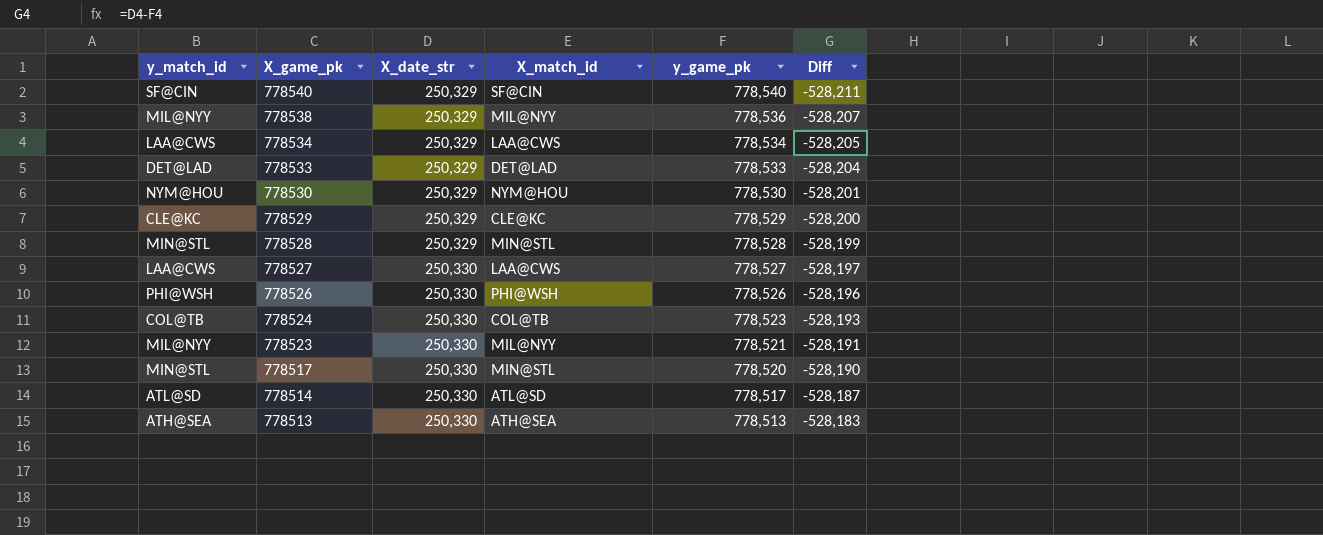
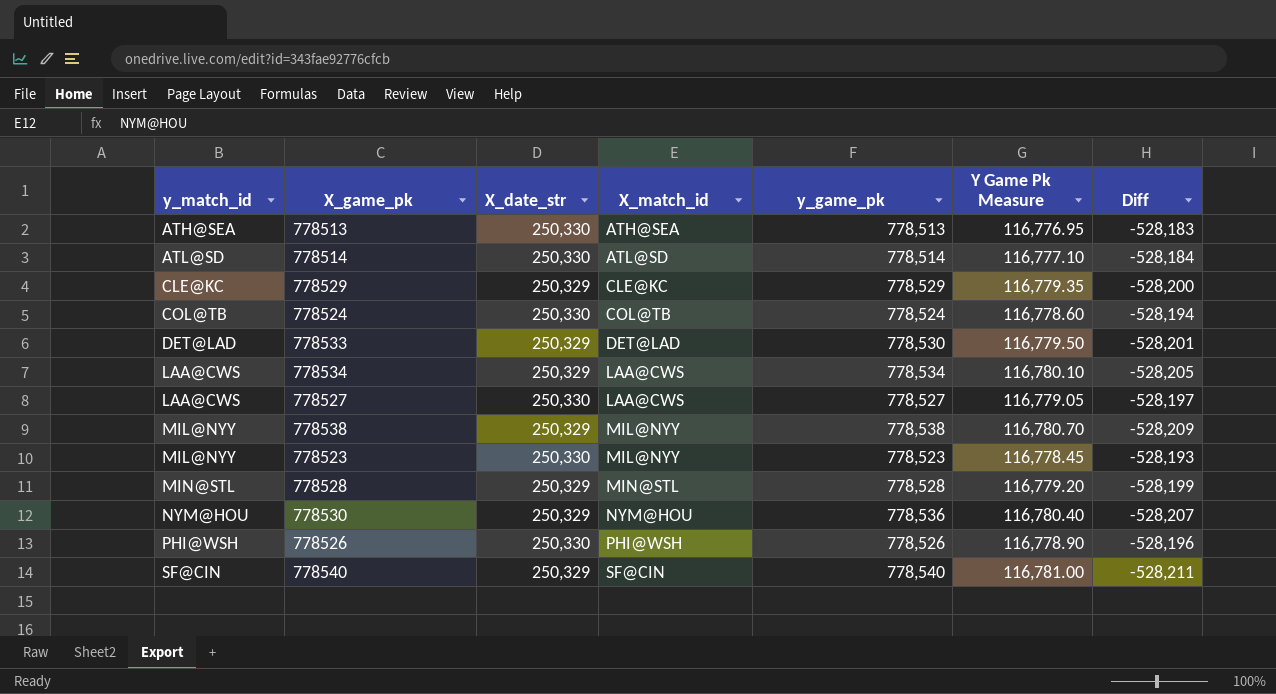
row order: X_game_pk descending -> y_match_id ascending
column Y Game Pk Measure | formula: none -> [y_game_pk] * 0.15
row 778517: MIN@STL | 250,330 | MIN@STL | 778,520 | -528,190 -> none
778514 | y_game_pk: 778,517 -> 778,514
778514 | Diff: -528,187 -> -528,184
778524 | y_game_pk: 778,523 -> 778,524
778524 | Diff: -528,193 -> -528,194
778533 | y_game_pk: 778,533 -> 778,530
778533 | Diff: -528,204 -> -528,201
778538 | y_game_pk: 778,536 -> 778,538
778538 | Diff: -528,207 -> -528,209
778523 | y_game_pk: 778,521 -> 778,523
778523 | Diff: -528,191 -> -528,193
778530 | y_game_pk: 778,530 -> 778,536
778530 | Diff: -528,201 -> -528,207

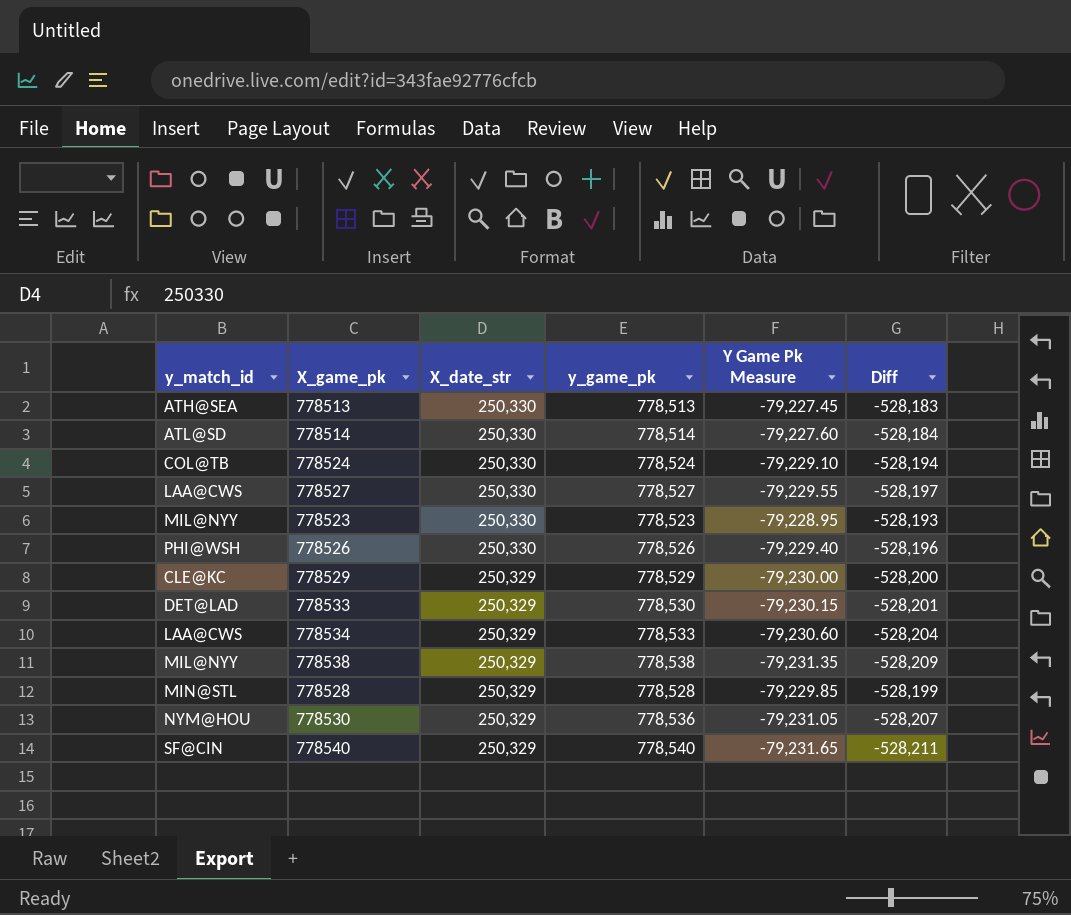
row order: y_match_id ascending -> X_date_str descending
column X_match_id | position: 4 -> none
column Y Game Pk Measure | formula: [y_game_pk] * 0.15 -> [Diff] * 0.15
778534 | y_game_pk: 778,534 -> 778,533
778534 | Diff: -528,205 -> -528,204

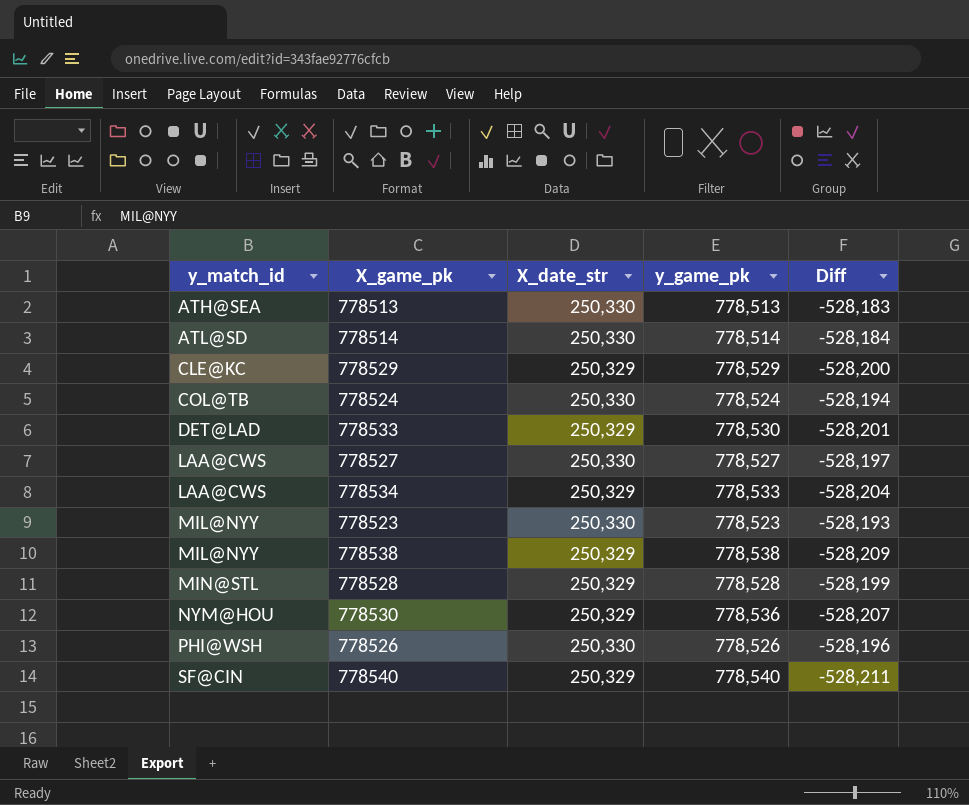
row order: X_date_str descending -> y_match_id ascending
column Y Game Pk Measure | formula: [Diff] * 0.15 -> none

